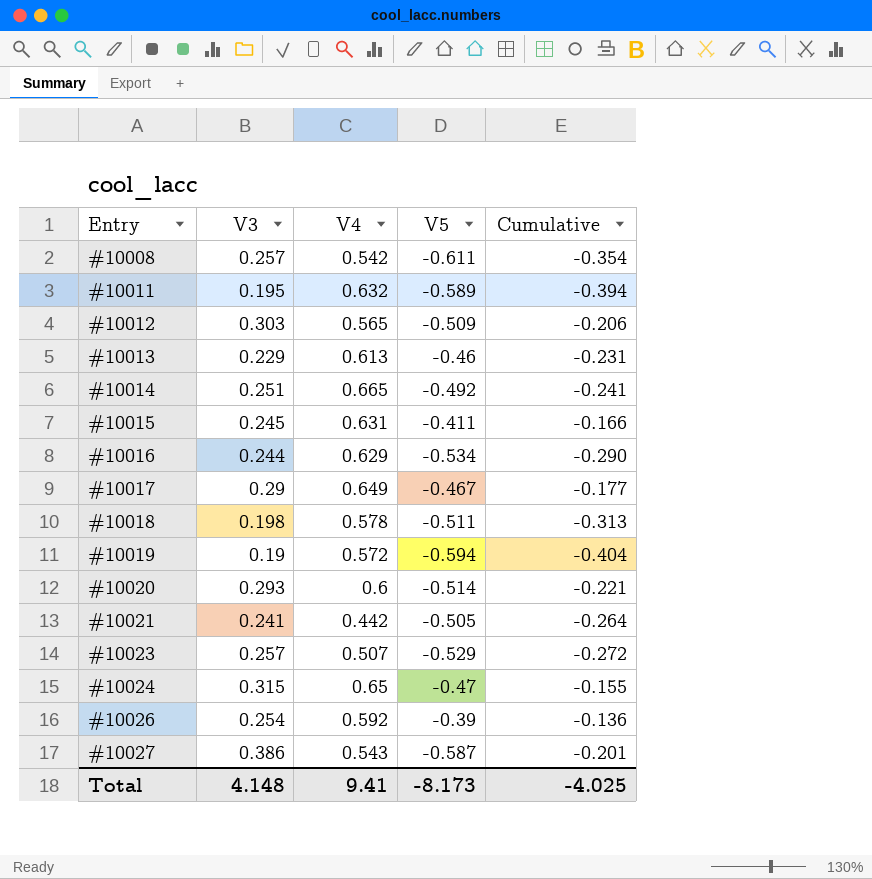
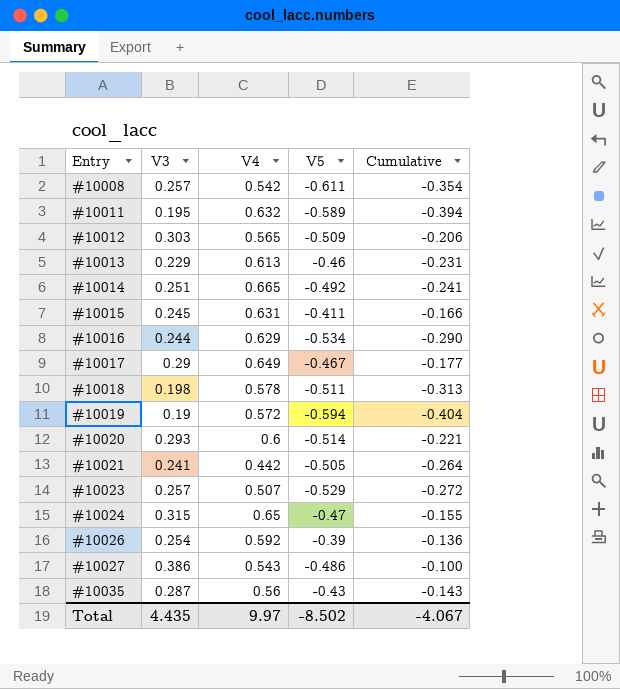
#10027 | V5: -0.587 -> -0.486
#10027 | Cumulative: -0.201 -> -0.100
row #10035: none -> 0.287 | 0.56 | -0.43 | -0.143
Total | V3: 4.148 -> 4.435
Total | V4: 9.41 -> 9.97
Total | V5: -8.173 -> -8.502
Total | Cumulative: -4.025 -> -4.067

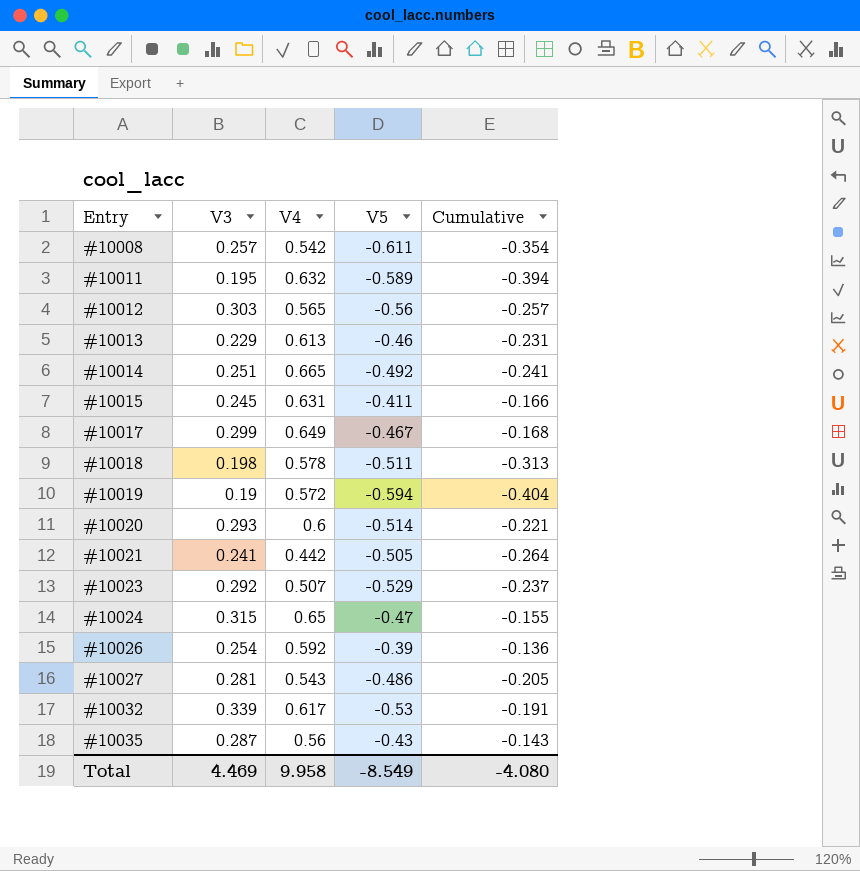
row #10016: 0.244 | 0.629 | -0.534 | -0.290 -> none
#10012 | V5: -0.509 -> -0.56
#10012 | Cumulative: -0.206 -> -0.257
#10017 | V3: 0.29 -> 0.299
#10017 | Cumulative: -0.177 -> -0.168
#10023 | V3: 0.257 -> 0.292
#10023 | Cumulative: -0.272 -> -0.237
#10027 | V3: 0.386 -> 0.281
#10027 | Cumulative: -0.100 -> -0.205
row #10032: none -> 0.339 | 0.617 | -0.53 | -0.191
Total | V3: 4.435 -> 4.469
Total | V4: 9.97 -> 9.958
Total | V5: -8.502 -> -8.549
Total | Cumulative: -4.067 -> -4.080

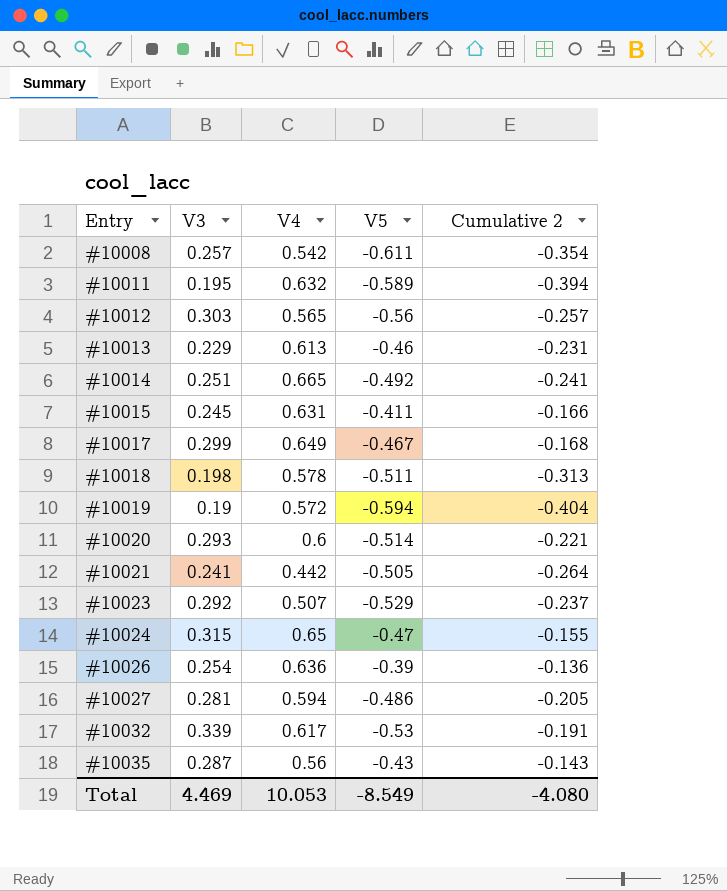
column name: Cumulative -> Cumulative 2
#10026 | V4: 0.592 -> 0.636
#10027 | V4: 0.543 -> 0.594
Total | V4: 9.958 -> 10.053

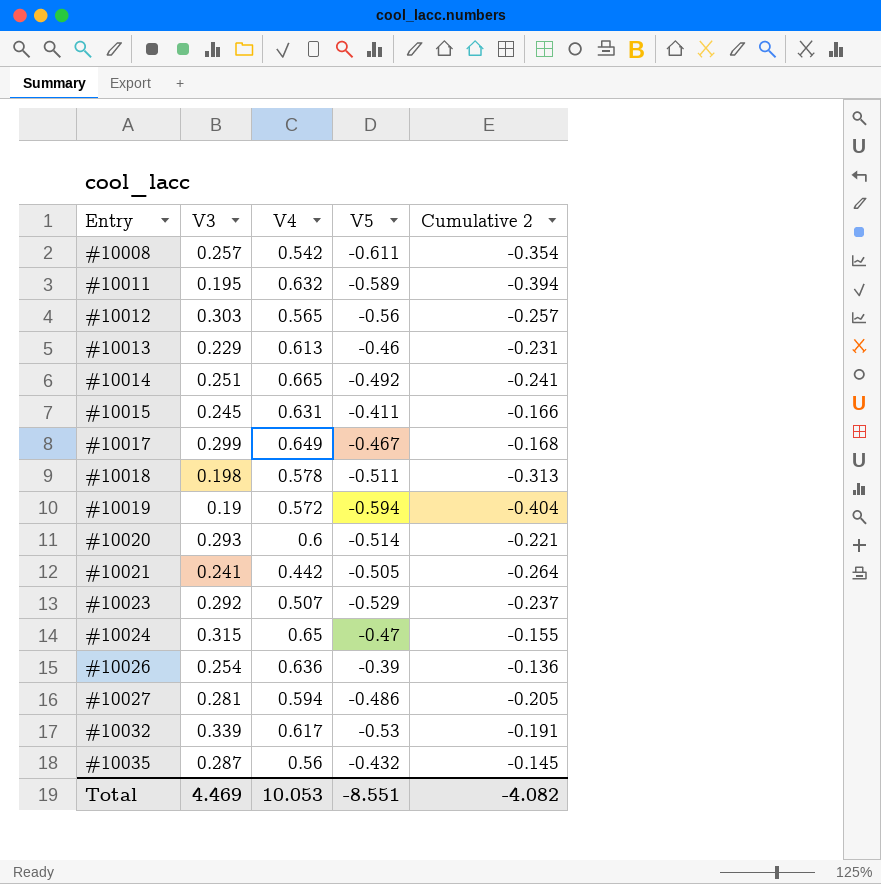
#10035 | V5: -0.43 -> -0.432
#10035 | Cumulative 2: -0.143 -> -0.145
Total | V5: -8.549 -> -8.551
Total | Cumulative 2: -4.080 -> -4.082

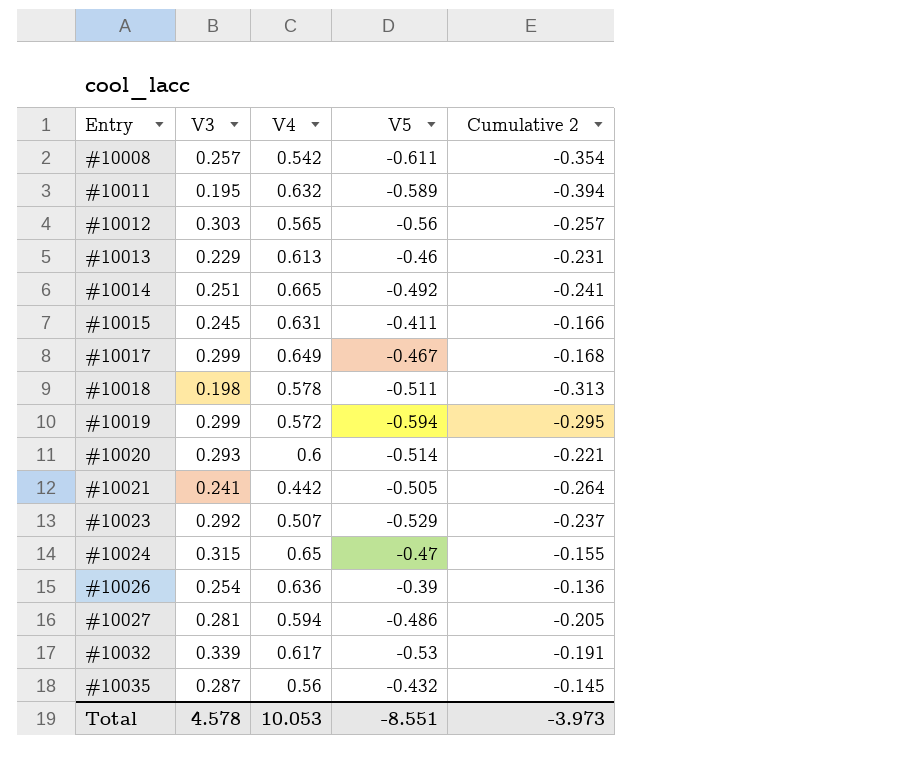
#10019 | V3: 0.19 -> 0.299
#10019 | Cumulative 2: -0.404 -> -0.295
Total | V3: 4.469 -> 4.578
Total | Cumulative 2: -4.082 -> -3.973

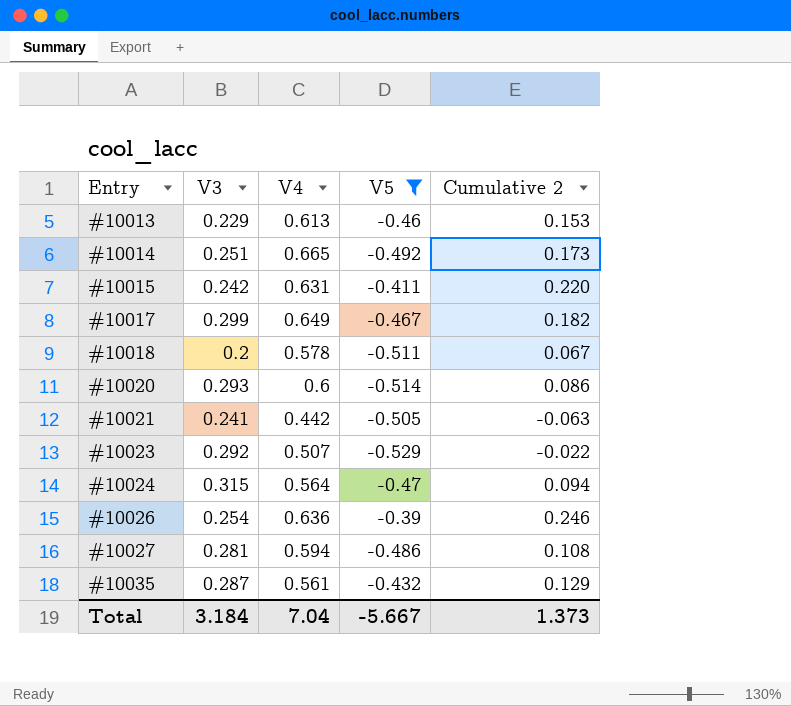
filter: none -> V5 >= -0.529
column Cumulative 2 | formula: [V3] + [V5] -> [V4] + [V5]
#10015 | V3: 0.245 -> 0.242
#10018 | V3: 0.198 -> 0.2
#10024 | V4: 0.65 -> 0.564
#10035 | V4: 0.56 -> 0.561
Total | V3: 4.578 -> 3.184
Total | V4: 10.053 -> 7.04
Total | V5: -8.551 -> -5.667
Total | Cumulative 2: -3.973 -> 1.373

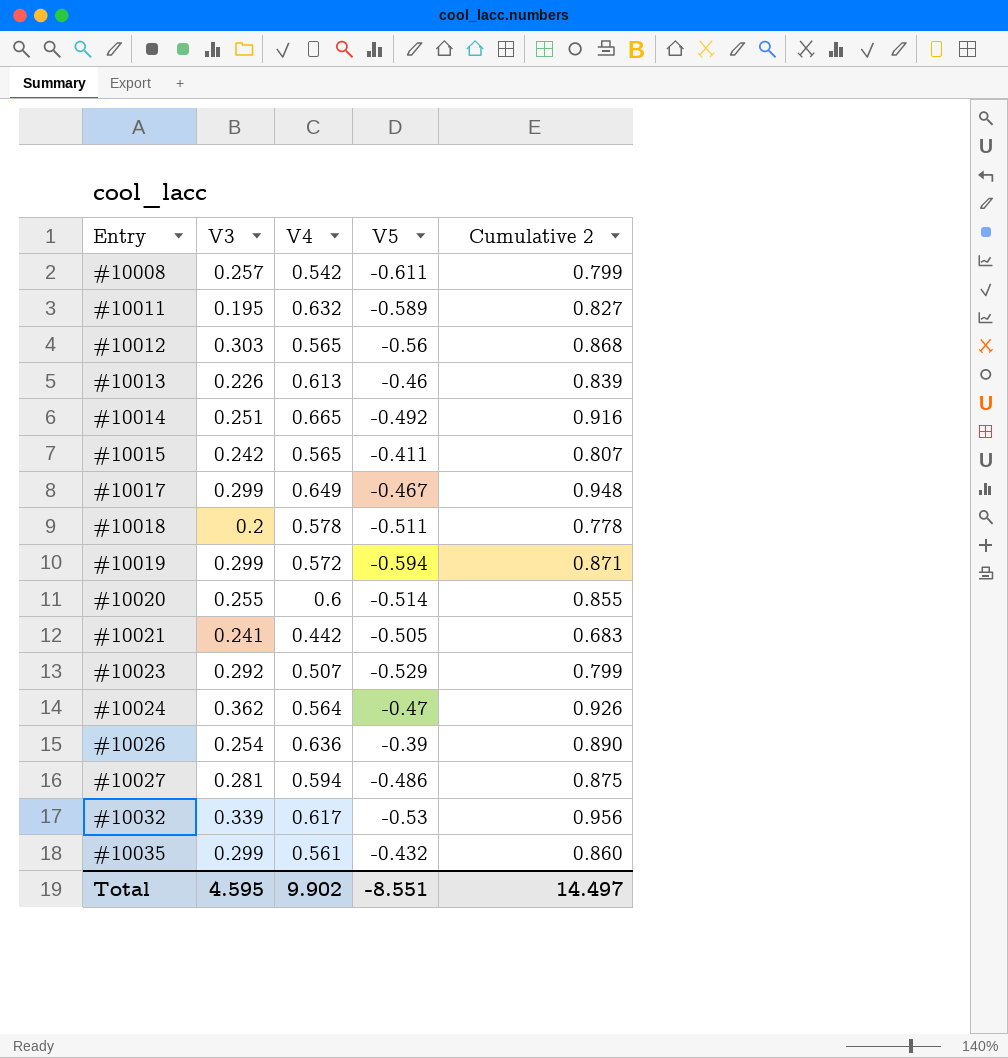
filter: V5 >= -0.529 -> none
column Cumulative 2 | formula: [V4] + [V5] -> [V3] + [V4]
#10013 | V3: 0.229 -> 0.226
#10015 | V4: 0.631 -> 0.565
#10020 | V3: 0.293 -> 0.255
#10024 | V3: 0.315 -> 0.362
#10035 | V3: 0.287 -> 0.299
Total | V3: 3.184 -> 4.595
Total | V4: 7.04 -> 9.902
Total | V5: -5.667 -> -8.551
Total | Cumulative 2: 1.373 -> 14.497

